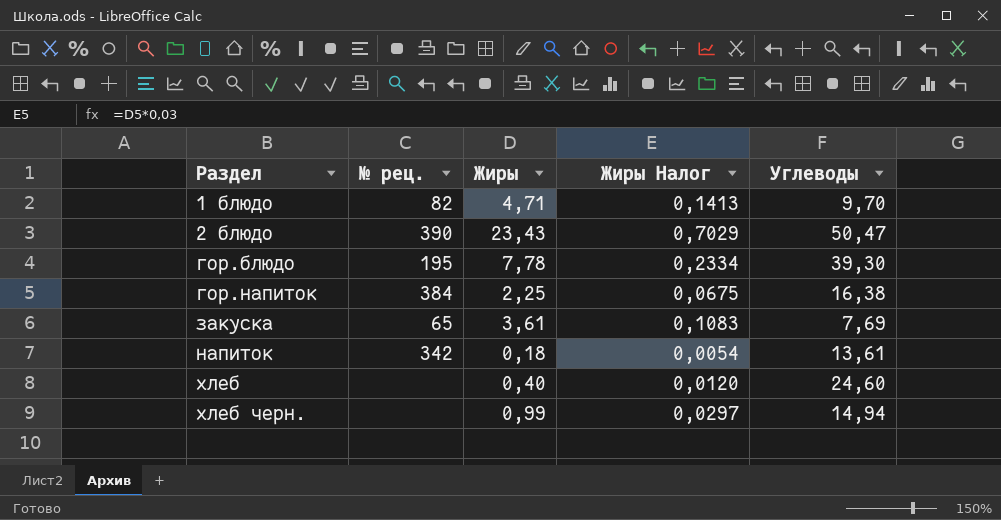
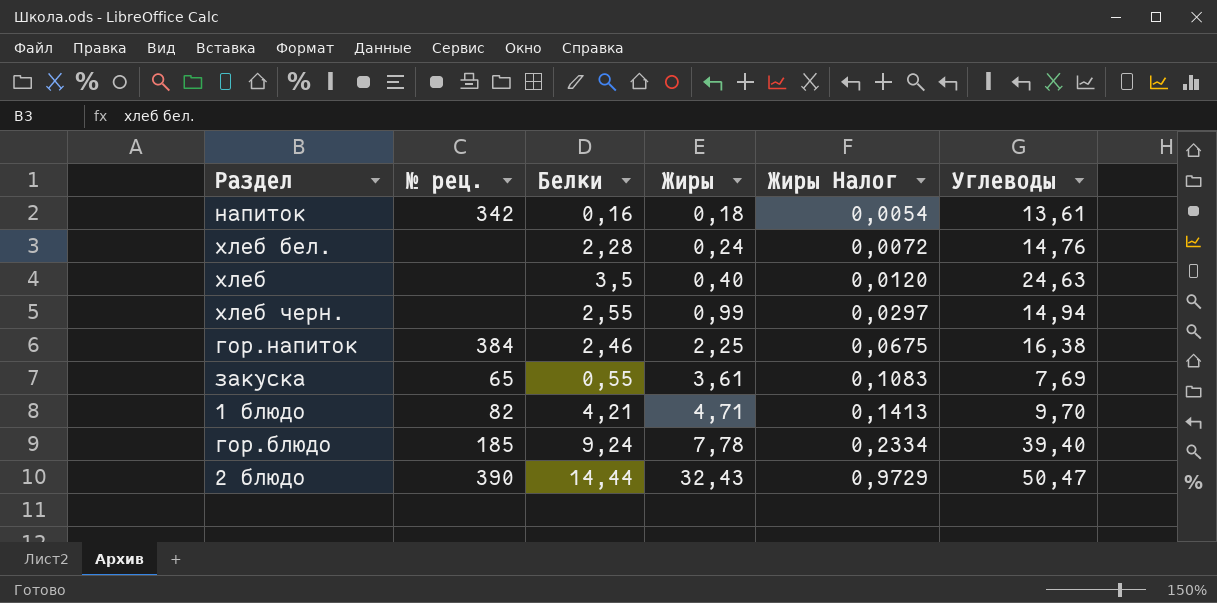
row order: Раздел ascending -> Жиры ascending
column Белки | position: none -> 3
row хлеб бел.: none -> none | 2,28 | 0,24 | 0,0072 | 14,76
хлеб | Углеводы: 24,60 -> 24,63
гор.блюдо | № рец.: 195 -> 185
гор.блюдо | Углеводы: 39,30 -> 39,40
2 блюдо | Жиры: 23,43 -> 32,43
2 блюдо | Жиры Налог: 0,7029 -> 0,9729

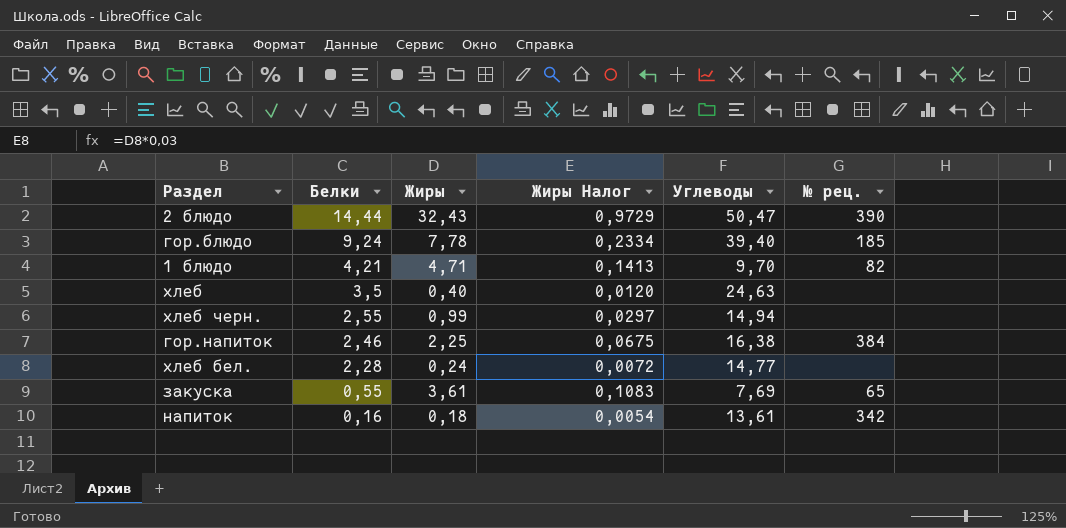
row order: Жиры ascending -> Белки descending
column № рец. | position: 2 -> 6
хлеб бел. | Углеводы: 14,76 -> 14,77

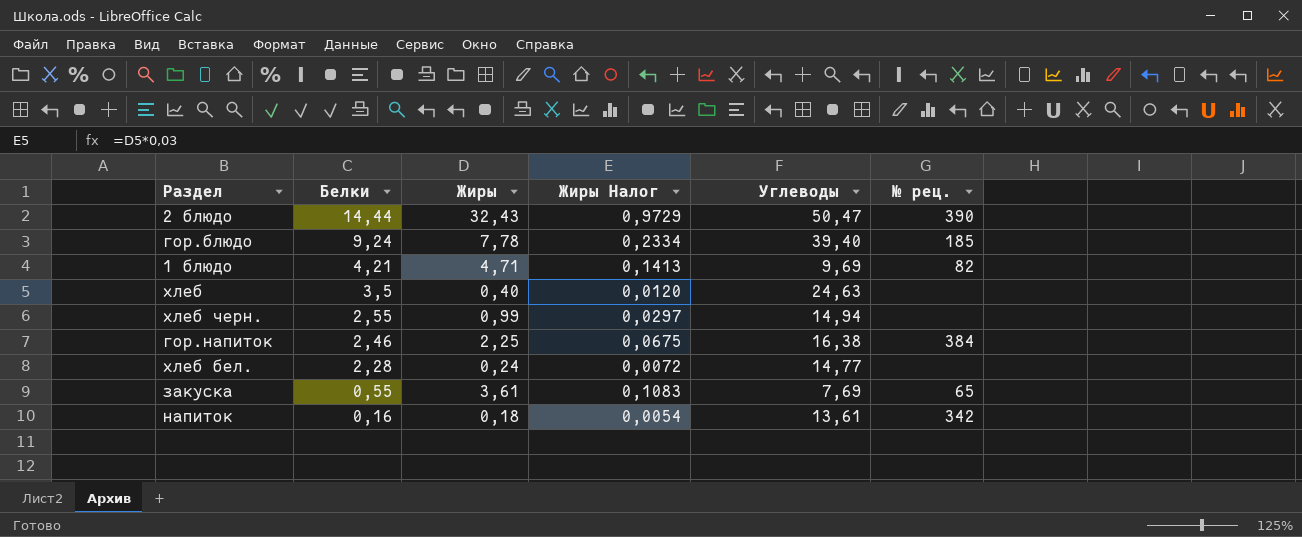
1 блюдо | Углеводы: 9,70 -> 9,69

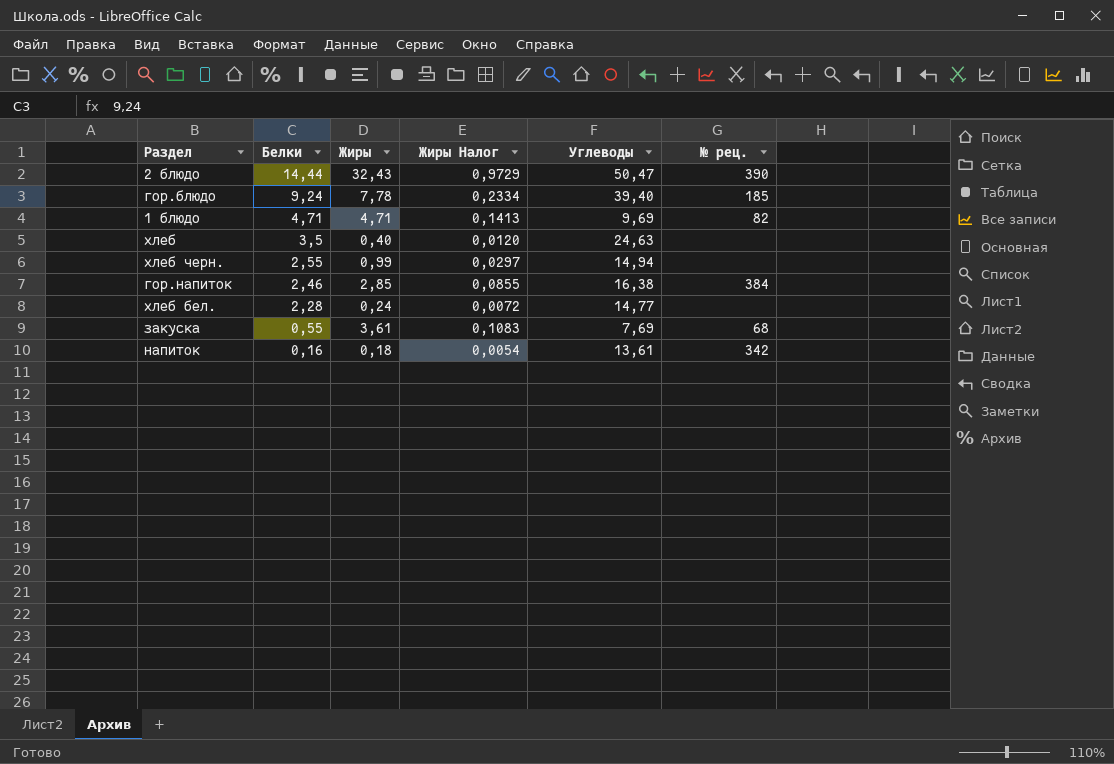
1 блюдо | Белки: 4,21 -> 4,71
гор.напиток | Жиры: 2,25 -> 2,85
гор.напиток | Жиры Налог: 0,0675 -> 0,0855
закуска | № рец.: 65 -> 68

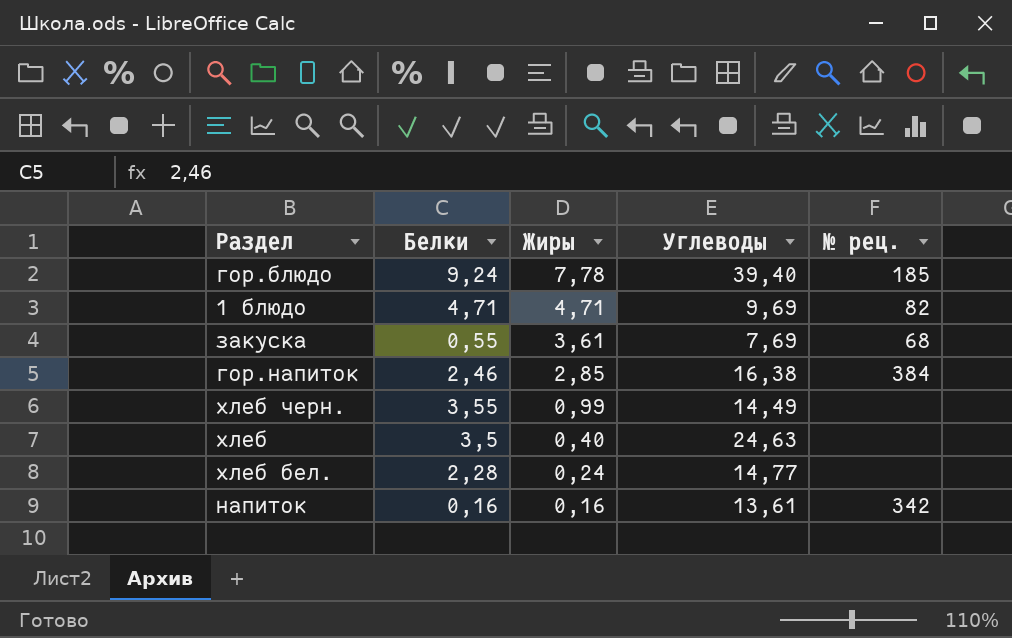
row order: Белки descending -> Жиры descending
column Жиры Налог | formula: [Жиры] * 0,03 -> none
row 2 блюдо: 14,44 | 32,43 | 0,9729 | 50,47 | 390 -> none
хлеб черн. | Белки: 2,55 -> 3,55
хлеб черн. | Углеводы: 14,94 -> 14,49
напиток | Жиры: 0,18 -> 0,16

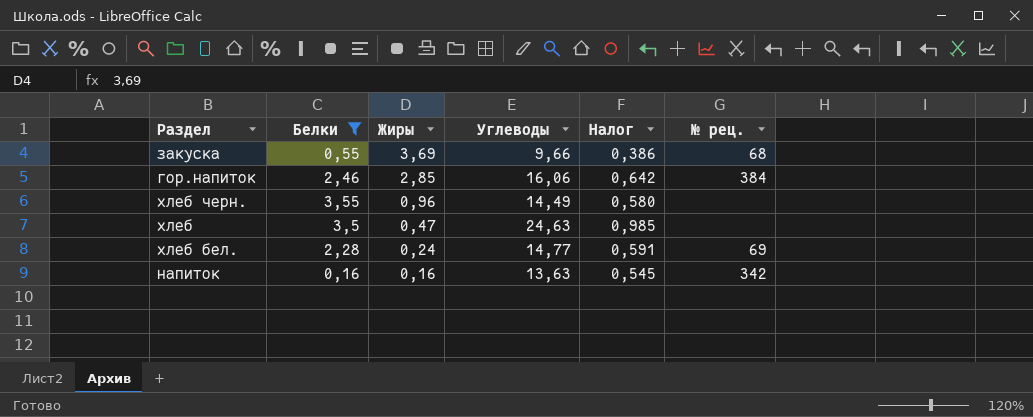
filter: none -> Белки <= 3,55
column Налог | formula: none -> [Углеводы] * 0,04
закуска | Жиры: 3,61 -> 3,69
закуска | Углеводы: 7,69 -> 9,66
гор.напиток | Углеводы: 16,38 -> 16,06
хлеб черн. | Жиры: 0,99 -> 0,96
хлеб | Жиры: 0,40 -> 0,47
хлеб бел. | № рец.: none -> 69
напиток | Углеводы: 13,61 -> 13,63

